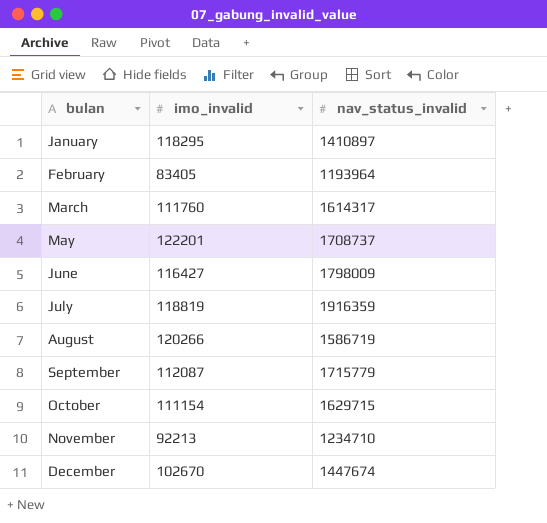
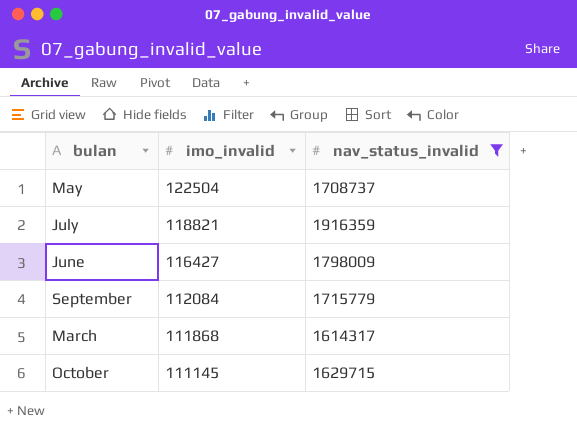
filter: none -> nav_status_invalid >= 1614317
row order: bulan ascending -> imo_invalid descending
May | imo_invalid: 122201 -> 122504
July | imo_invalid: 118819 -> 118821
September | imo_invalid: 112087 -> 112084
March | imo_invalid: 111760 -> 111868
October | imo_invalid: 111154 -> 111145

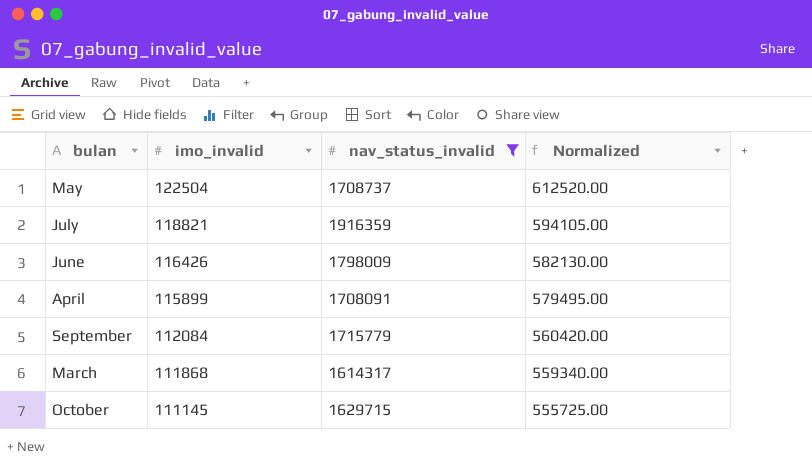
column Normalized | formula: none -> [imo_invalid] * 5
June | imo_invalid: 116427 -> 116426
row April: none -> 115899 | 1708091 | 579495.00

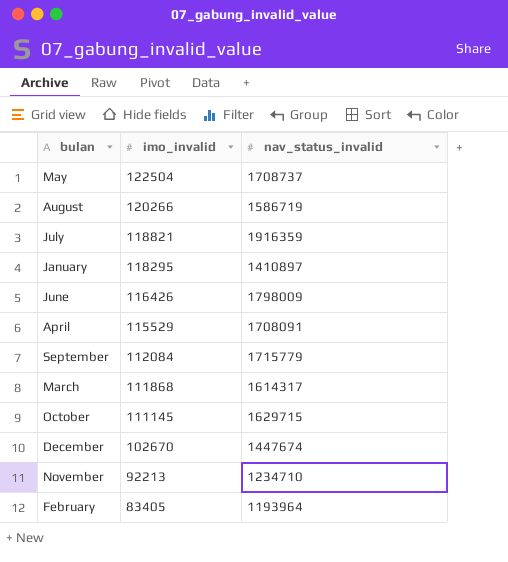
filter: nav_status_invalid >= 1614317 -> none
column Normalized | formula: [imo_invalid] * 5 -> none
April | imo_invalid: 115899 -> 115529

